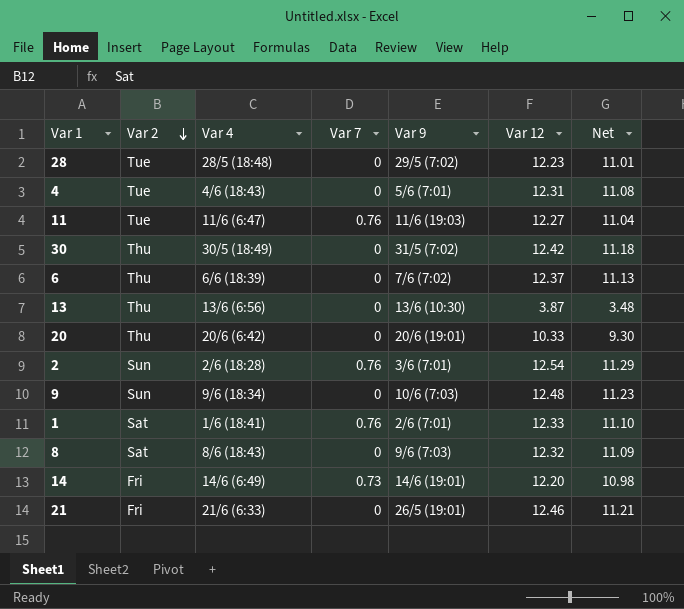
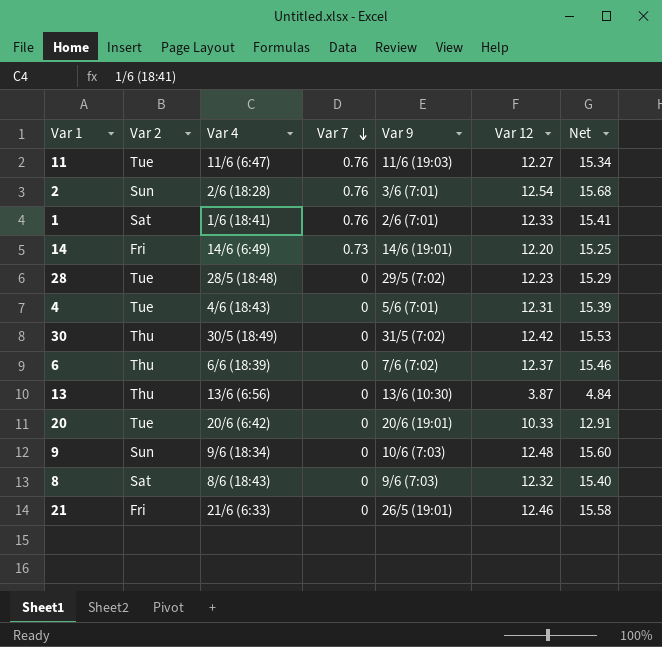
row order: Var 2 descending -> Var 7 descending
column Net | formula: [Var 12] * 0.9 -> [Var 12] * 1.25
20 | Var 2: Thu -> Tue

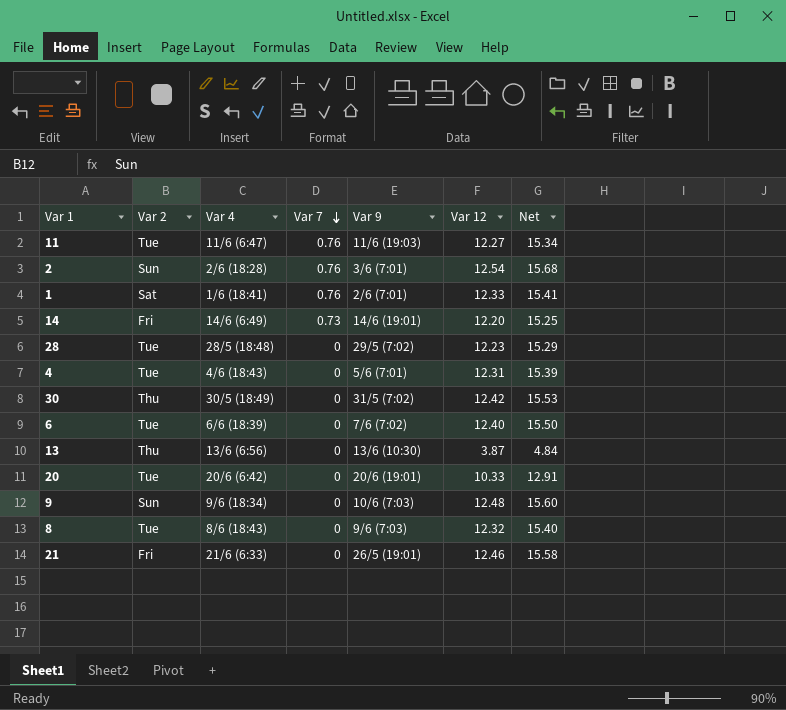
6 | Var 2: Thu -> Tue
6 | Var 12: 12.37 -> 12.40
6 | Net: 15.46 -> 15.50
8 | Var 2: Sat -> Tue

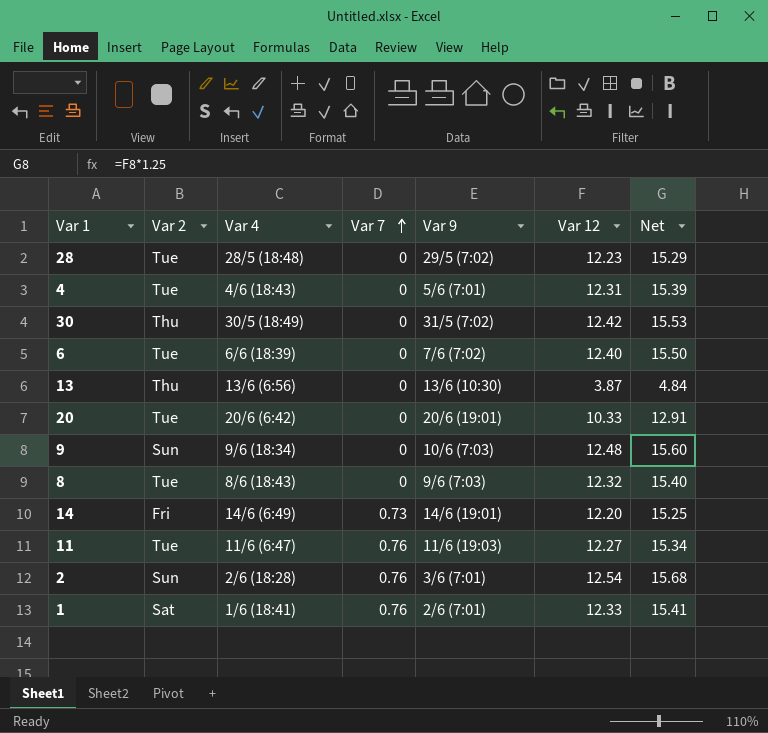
row order: Var 7 descending -> Var 7 ascending
row 21: Fri | 21/6 (6:33) | 0 | 26/5 (19:01) | 12.46 | 15.58 -> none

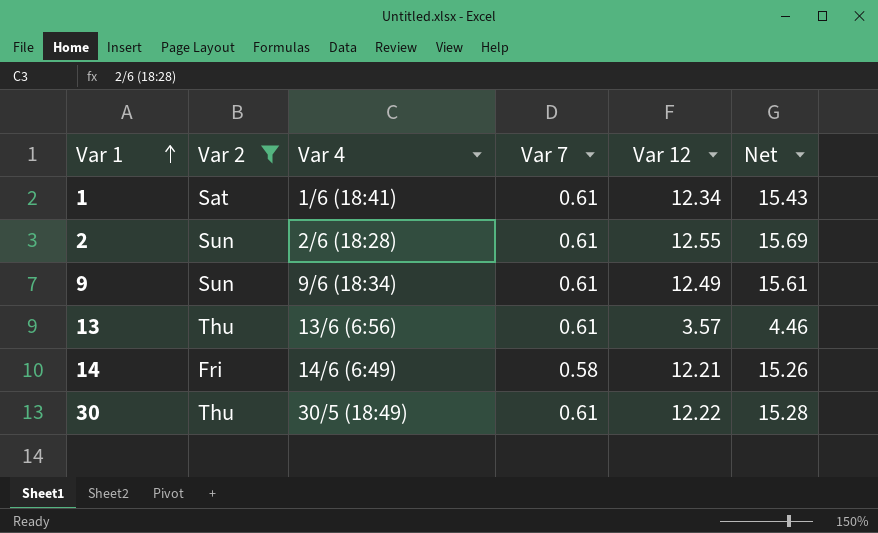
filter: none -> Var 2 != Tue
row order: Var 7 ascending -> Var 1 ascending
column Var 9 | position: 5 -> none
1 | Var 7: 0.76 -> 0.61
1 | Var 12: 12.33 -> 12.34
1 | Net: 15.41 -> 15.43
2 | Var 7: 0.76 -> 0.61
2 | Var 12: 12.54 -> 12.55
2 | Net: 15.68 -> 15.69
9 | Var 7: 0 -> 0.61
9 | Var 12: 12.48 -> 12.49
9 | Net: 15.60 -> 15.61
13 | Var 7: 0 -> 0.61
13 | Var 12: 3.87 -> 3.57
13 | Net: 4.84 -> 4.46
14 | Var 7: 0.73 -> 0.58
14 | Var 12: 12.20 -> 12.21
14 | Net: 15.25 -> 15.26
30 | Var 7: 0 -> 0.61
30 | Var 12: 12.42 -> 12.22
30 | Net: 15.53 -> 15.28

